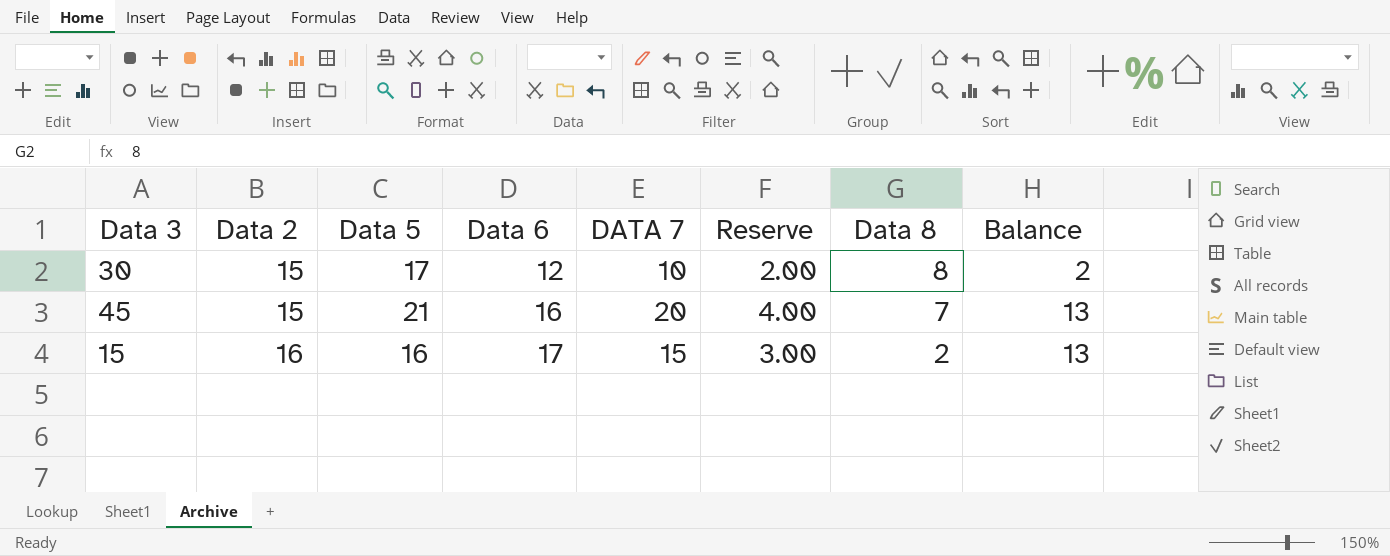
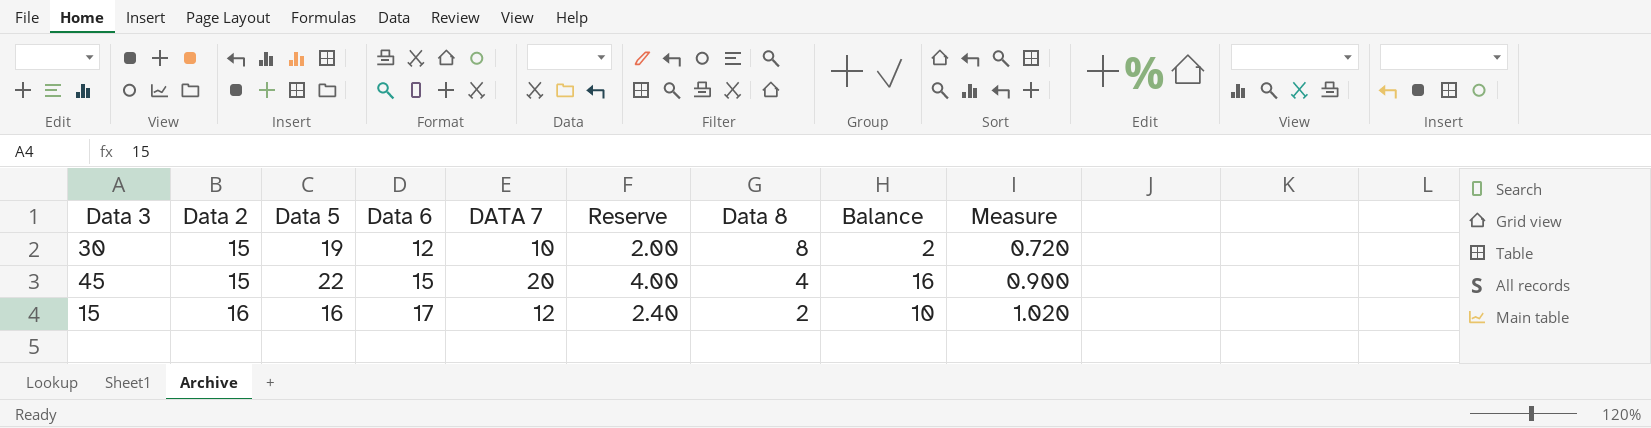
column Measure | formula: none -> [Data 6] * 0.06
30 | Data 5: 17 -> 19
45 | Data 5: 21 -> 22
45 | Data 6: 16 -> 15
45 | Data 8: 7 -> 4
45 | Balance: 13 -> 16
15 | DATA 7: 15 -> 12
15 | Reserve: 3.00 -> 2.40
15 | Balance: 13 -> 10

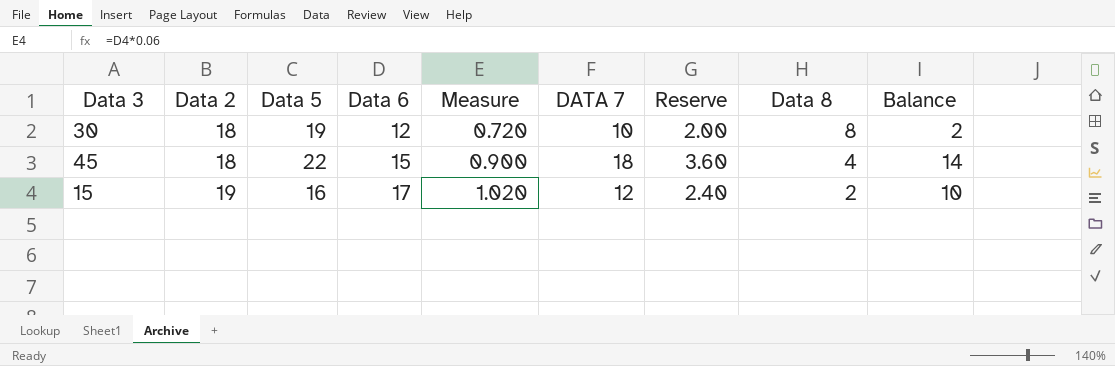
column Measure | position: 9 -> 5
30 | Data 2: 15 -> 18
45 | Data 2: 15 -> 18
45 | DATA 7: 20 -> 18
45 | Reserve: 4.00 -> 3.60
45 | Balance: 16 -> 14
15 | Data 2: 16 -> 19

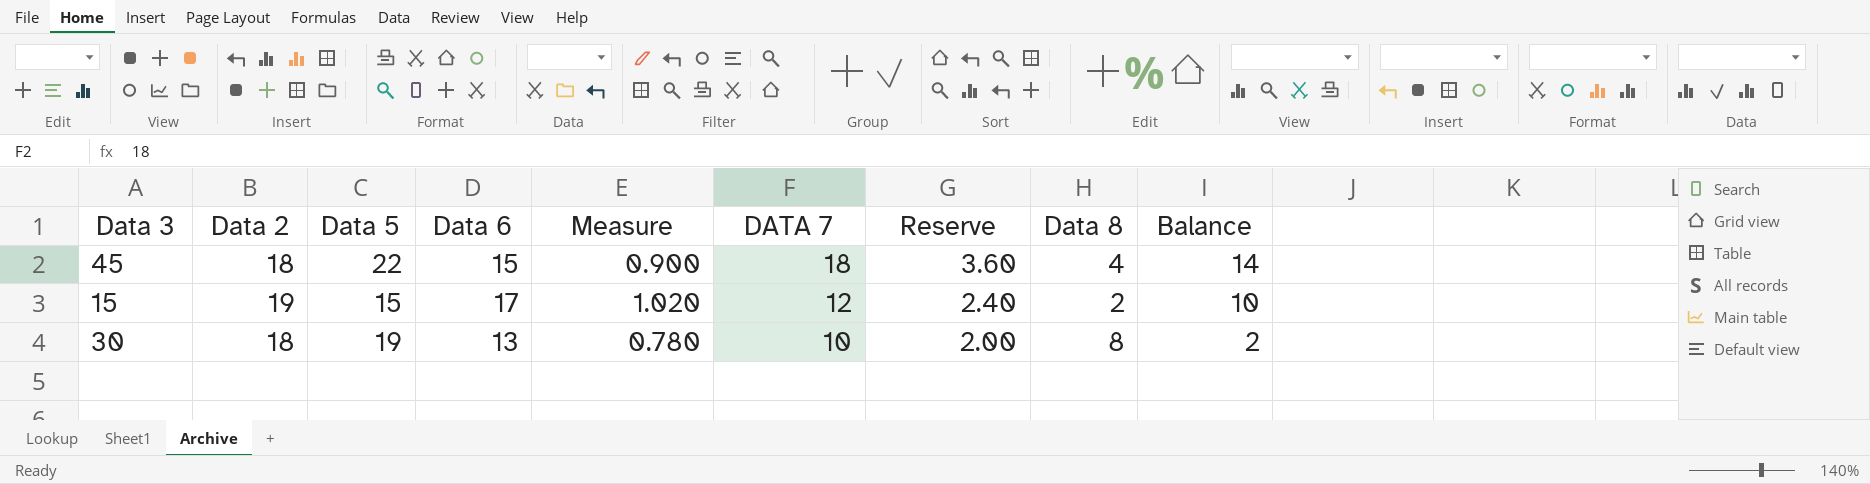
row order: Data 2 ascending -> DATA 7 descending
15 | Data 5: 16 -> 15
30 | Data 6: 12 -> 13
30 | Measure: 0.720 -> 0.780

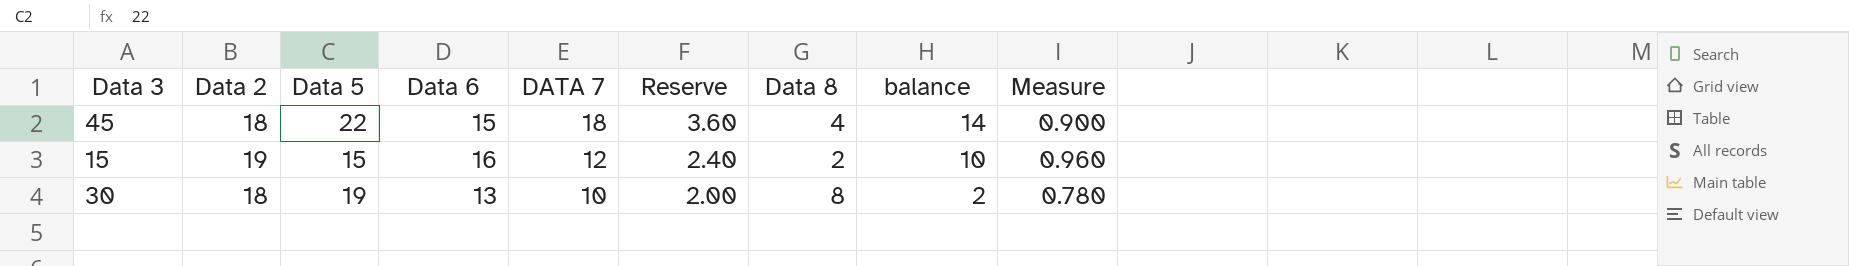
column name: Balance -> balance
column Measure | position: 5 -> 9
15 | Data 6: 17 -> 16
15 | Measure: 1.020 -> 0.960

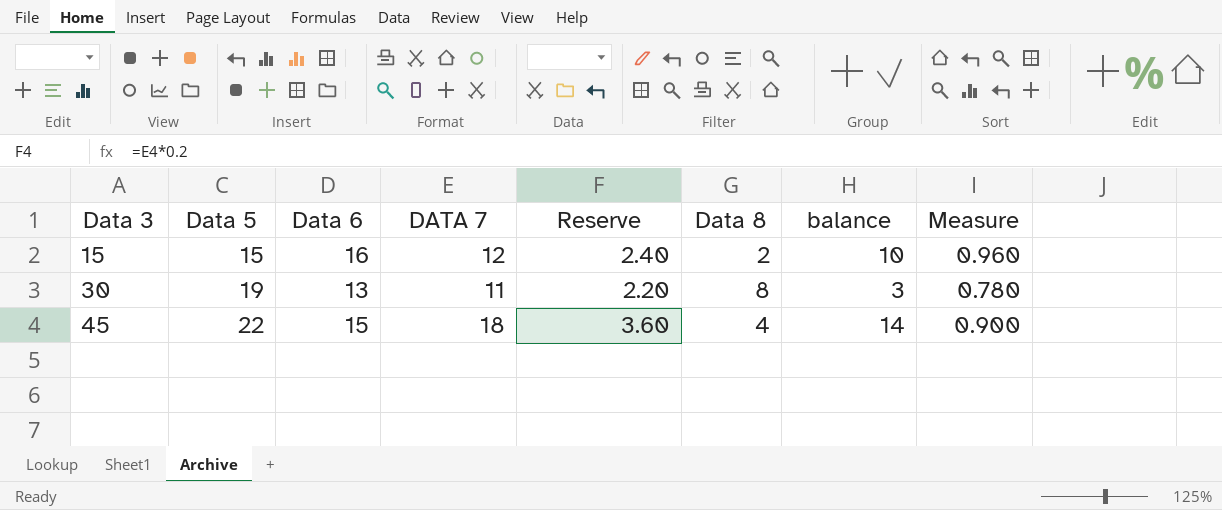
row order: DATA 7 descending -> Data 3 ascending
column Data 2 | position: 2 -> none
30 | DATA 7: 10 -> 11
30 | Reserve: 2.00 -> 2.20
30 | balance: 2 -> 3

